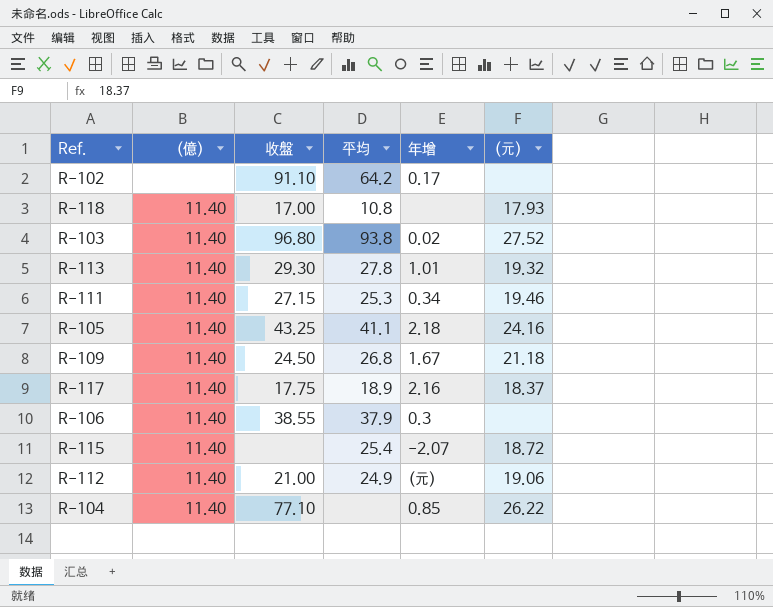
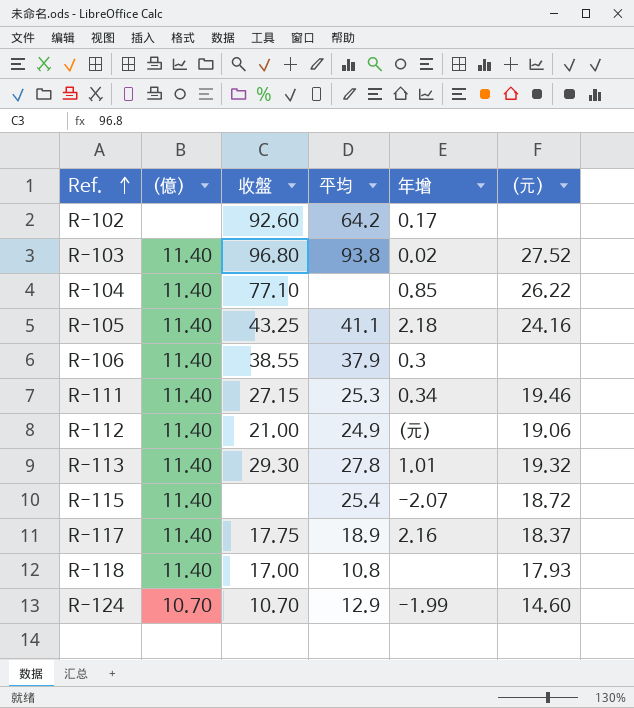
row order: none -> Ref. ascending
row R-109: 11.40 | 24.50 | 26.8 | 1.67 | 21.18 -> none
R-102 | 收盤: 91.10 -> 92.60
row R-124: none -> 10.70 | 10.70 | 12.9 | -1.99 | 14.60

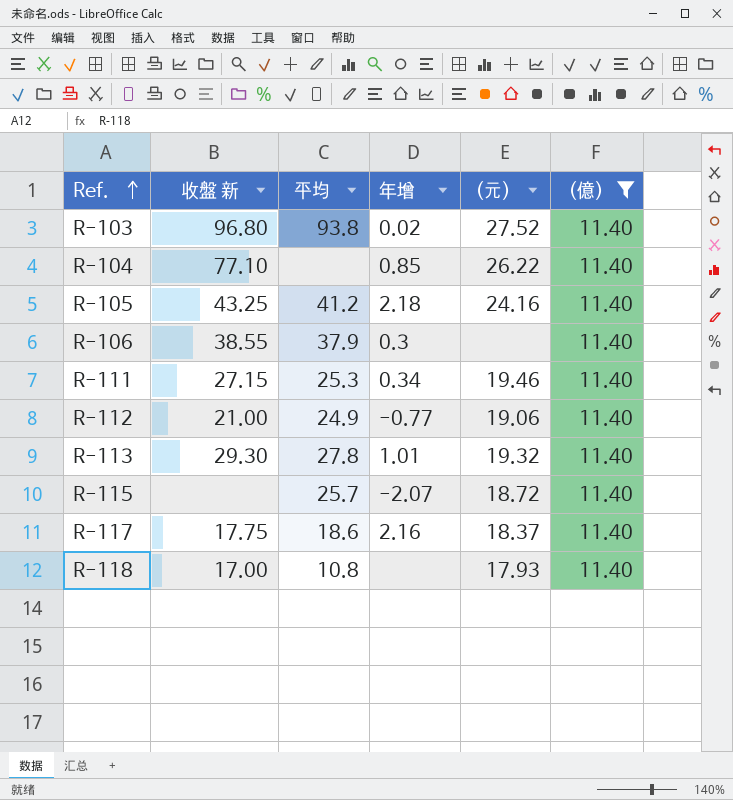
filter: none -> (億) = 11.40
column name: 收盤 -> 收盤 新
column (億) | position: 2 -> 6
R-105 | 平均: 41.1 -> 41.2
R-112 | 年增: (元) -> -0.77
R-115 | 平均: 25.4 -> 25.7
R-117 | 平均: 18.9 -> 18.6

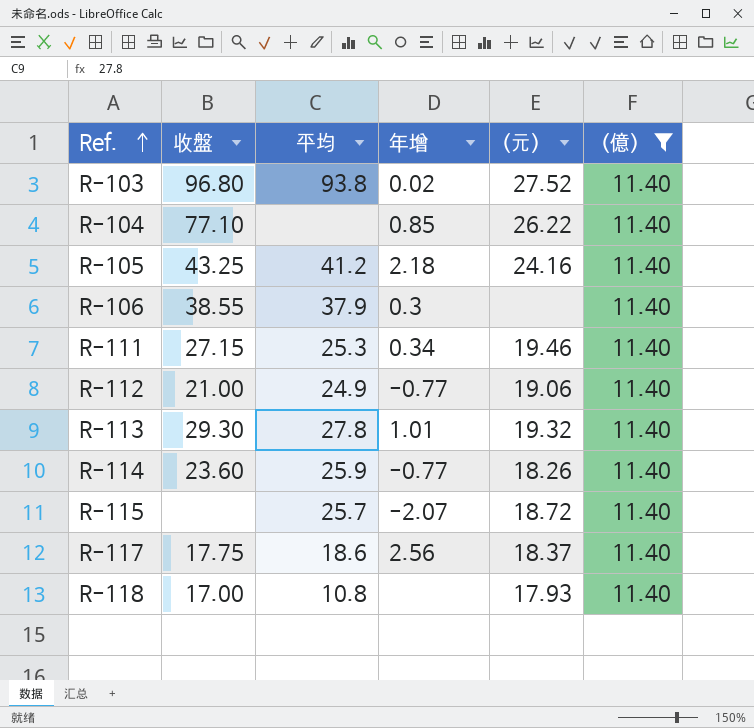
column name: 收盤 新 -> 收盤
row R-114: none -> 23.60 | 25.9 | -0.77 | 18.26 | 11.40
R-117 | 年增: 2.16 -> 2.56

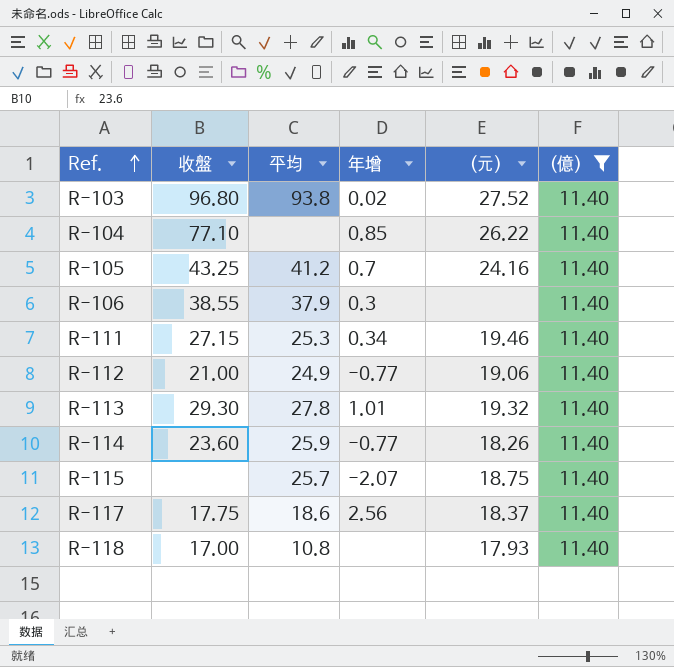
R-105 | 年增: 2.18 -> 0.7
R-115 | (元): 18.72 -> 18.75

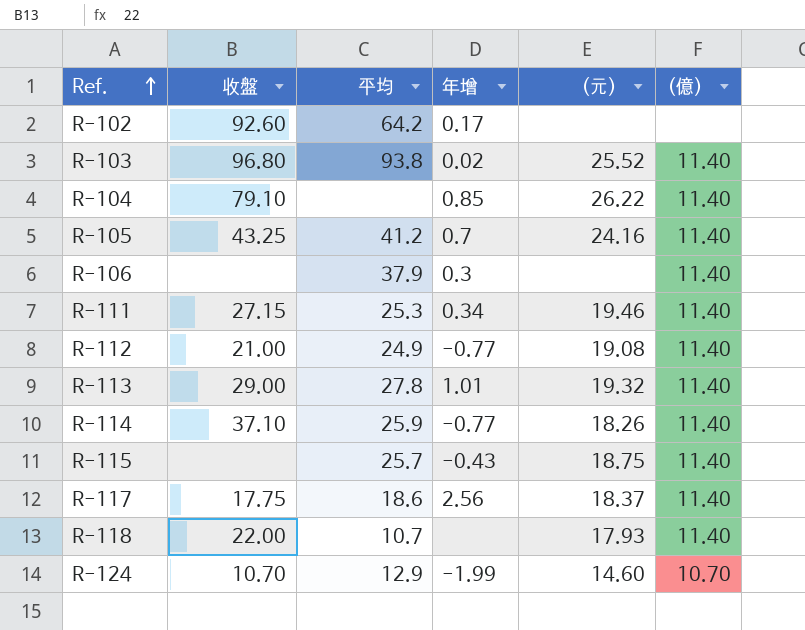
filter: (億) = 11.40 -> none
R-103 | (元): 27.52 -> 25.52
R-104 | 收盤: 77.10 -> 79.10
R-106 | 收盤: 38.55 -> none
R-112 | (元): 19.06 -> 19.08
R-113 | 收盤: 29.30 -> 29.00
R-114 | 收盤: 23.60 -> 37.10
R-115 | 年增: -2.07 -> -0.43
R-118 | 收盤: 17.00 -> 22.00
R-118 | 平均: 10.8 -> 10.7

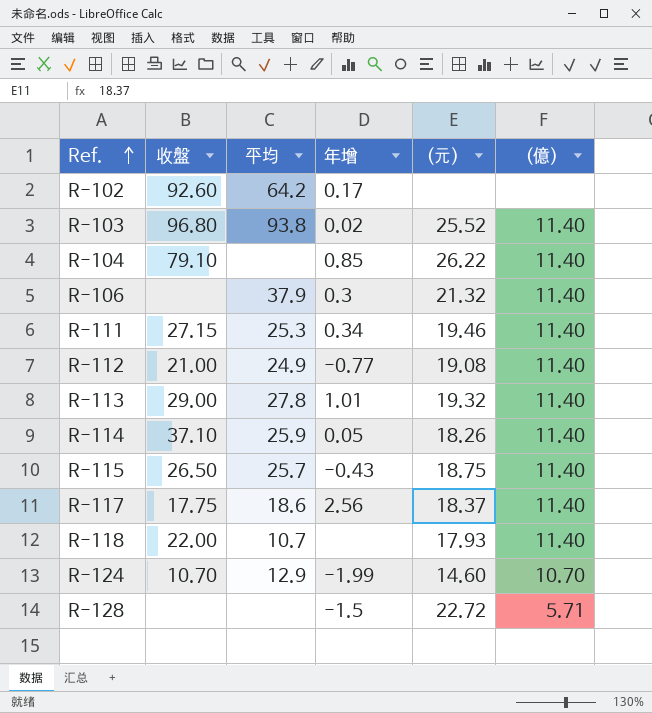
row R-105: 43.25 | 41.2 | 0.7 | 24.16 | 11.40 -> none
R-106 | (元): none -> 21.32
R-114 | 年增: -0.77 -> 0.05
R-115 | 收盤: none -> 26.50
row R-128: none -> none | none | -1.5 | 22.72 | 5.71

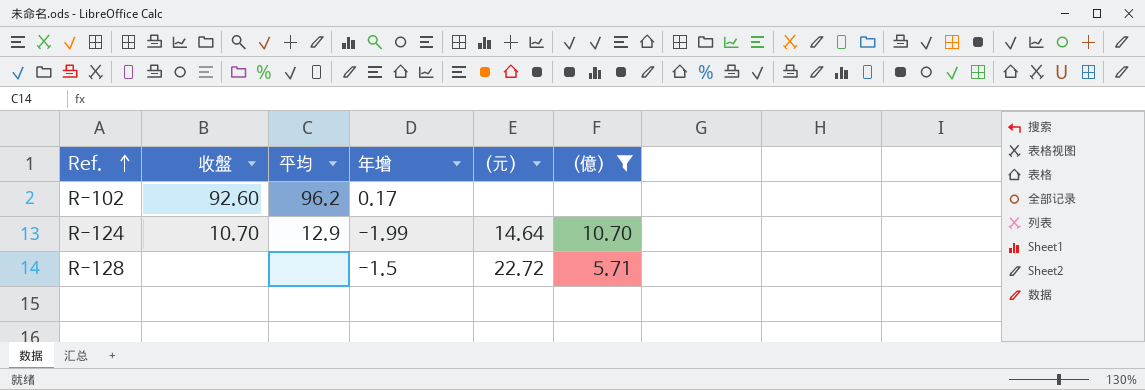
filter: none -> (億) != 11.40
R-102 | 平均: 64.2 -> 96.2
R-124 | (元): 14.60 -> 14.64

